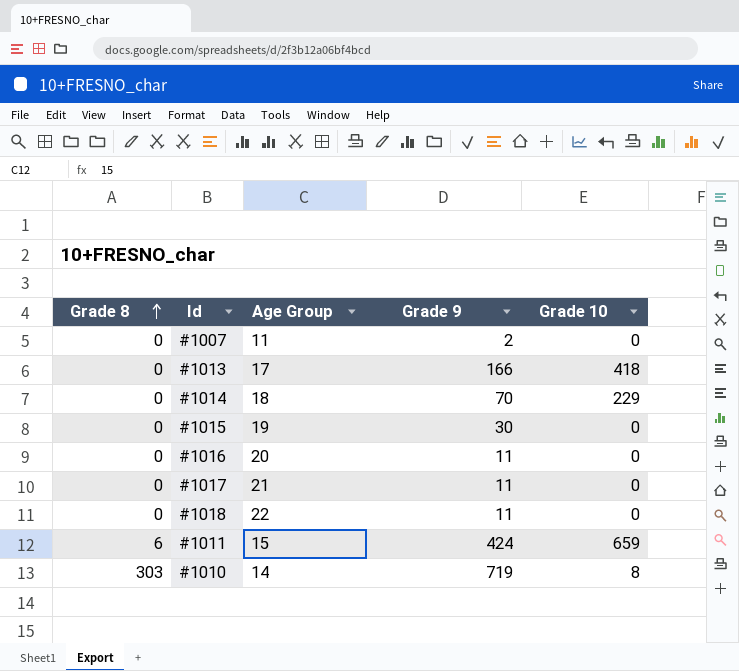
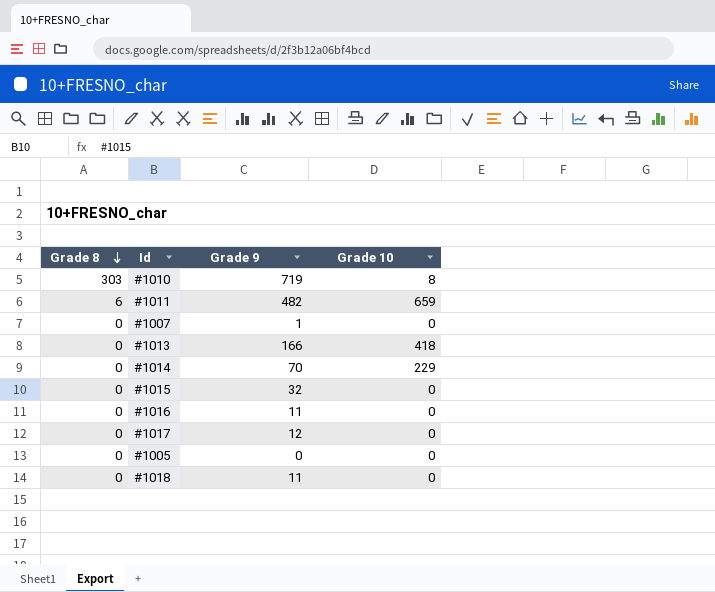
row order: Grade 8 ascending -> Grade 8 descending
column Age Group | position: 3 -> none
#1011 | Grade 9: 424 -> 482
#1007 | Grade 9: 2 -> 1
#1015 | Grade 9: 30 -> 32
#1017 | Grade 9: 11 -> 12
row #1005: none -> 0 | 0 | 0

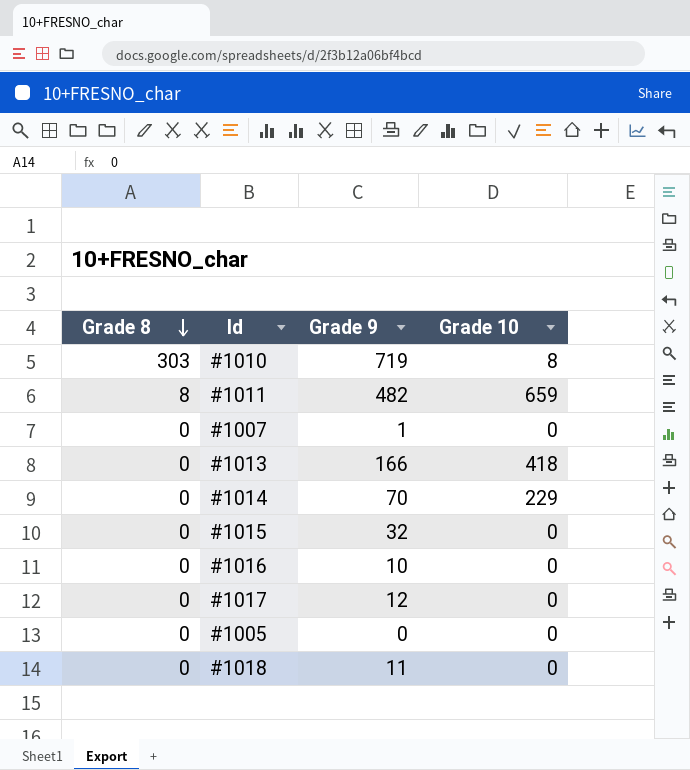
#1011 | Grade 8: 6 -> 8
#1016 | Grade 9: 11 -> 10

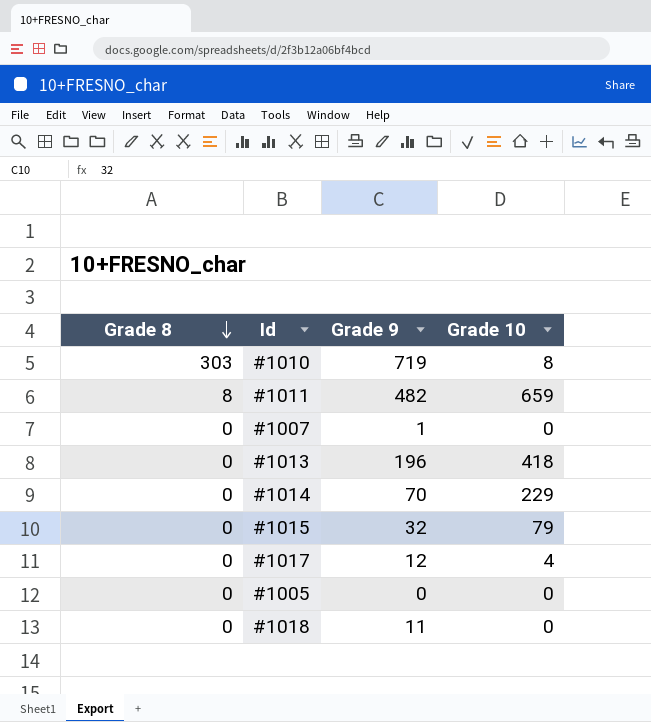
row #1016: 0 | 10 | 0 -> none
#1013 | Grade 9: 166 -> 196
#1015 | Grade 10: 0 -> 79
#1017 | Grade 10: 0 -> 4

